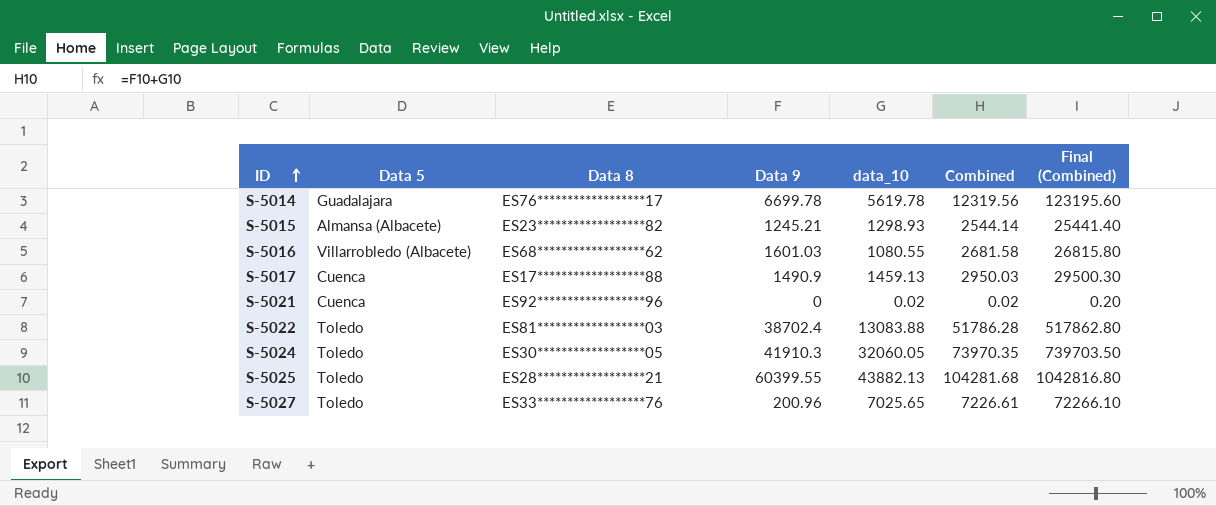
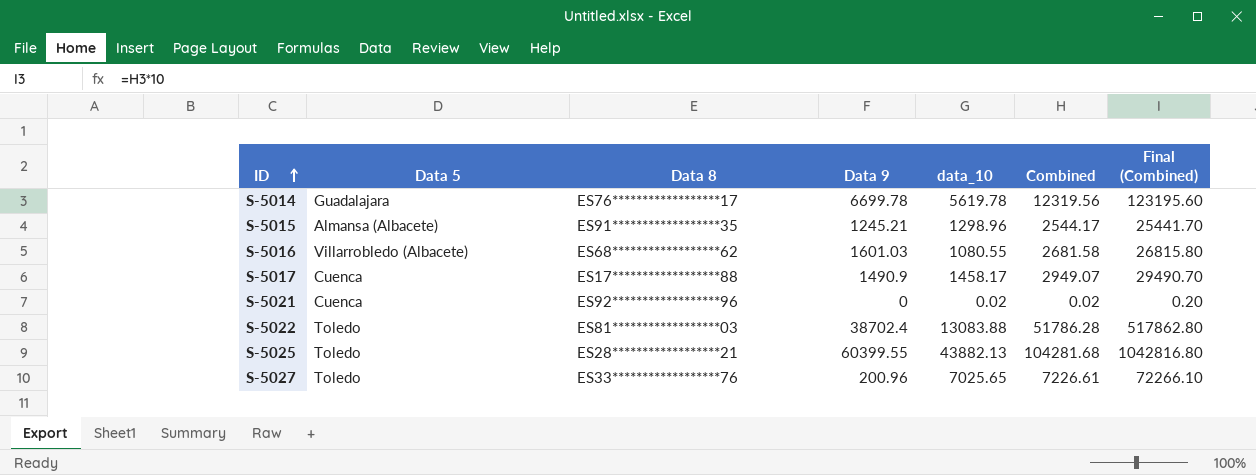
row S-5024: Toledo | ES30******************05 | 41910.3 | 32060.05 | 73970.35 | 739703.50 -> none
S-5015 | Data 8: ES23******************82 -> ES91******************35
S-5015 | data_10: 1298.93 -> 1298.96
S-5015 | Combined: 2544.14 -> 2544.17
S-5015 | Final (Combined): 25441.40 -> 25441.70
S-5017 | data_10: 1459.13 -> 1458.17
S-5017 | Combined: 2950.03 -> 2949.07
S-5017 | Final (Combined): 29500.30 -> 29490.70

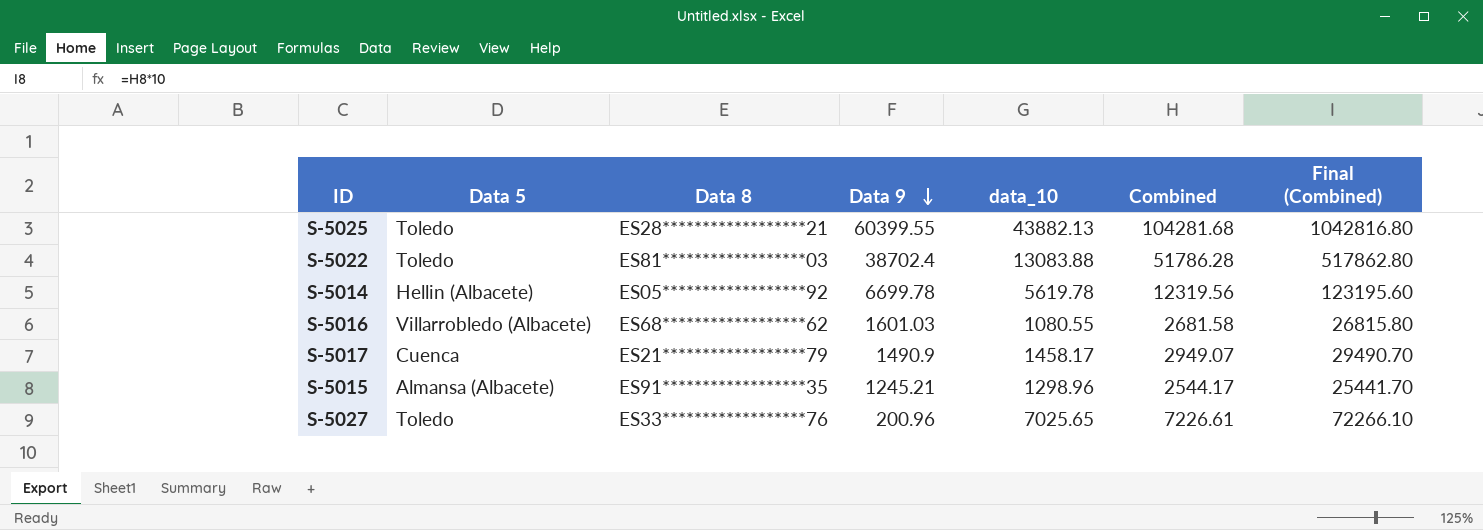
row order: ID ascending -> Data 9 descending
row S-5021: Cuenca | ES92******************96 | 0 | 0.02 | 0.02 | 0.20 -> none
S-5014 | Data 5: Guadalajara -> Hellin (Albacete)
S-5014 | Data 8: ES76******************17 -> ES05******************92
S-5017 | Data 8: ES17******************88 -> ES21******************79

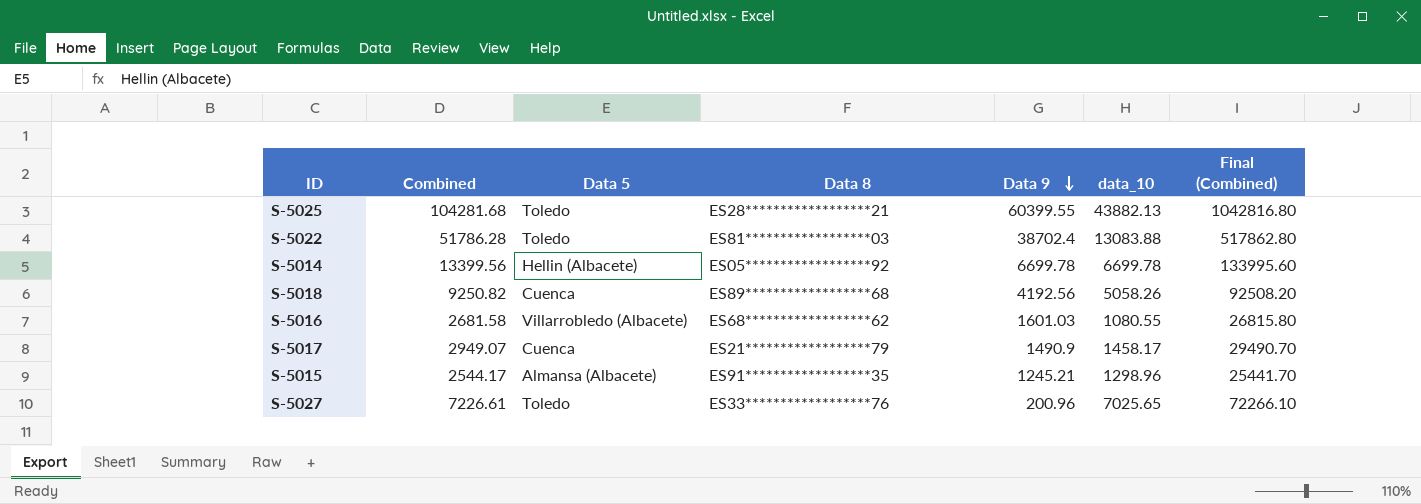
column Combined | position: 6 -> 2
S-5014 | Combined: 12319.56 -> 13399.56
S-5014 | data_10: 5619.78 -> 6699.78
S-5014 | Final (Combined): 123195.60 -> 133995.60
row S-5018: none -> 9250.82 | Cuenca | ES89******************68 | 4192.56 | 5058.26 | 92508.20

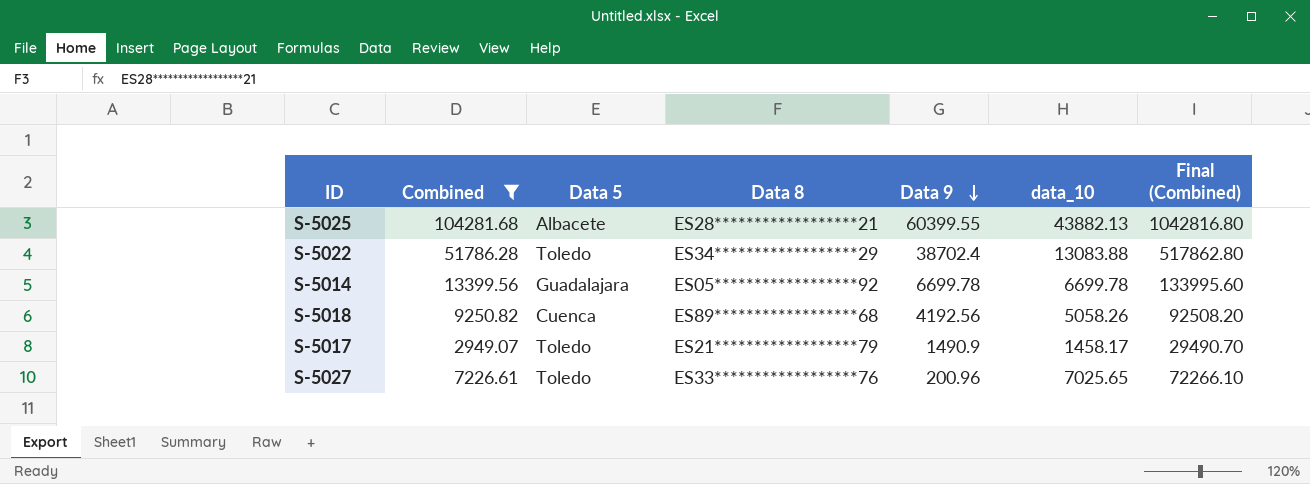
filter: none -> Combined >= 2949.07
S-5025 | Data 5: Toledo -> Albacete
S-5022 | Data 8: ES81******************03 -> ES34******************29
S-5014 | Data 5: Hellin (Albacete) -> Guadalajara
S-5017 | Data 5: Cuenca -> Toledo

